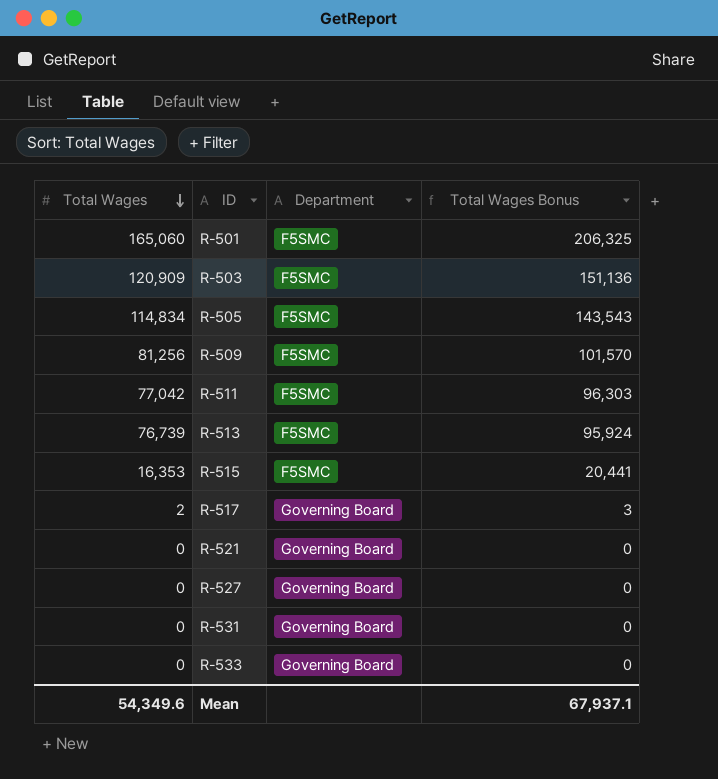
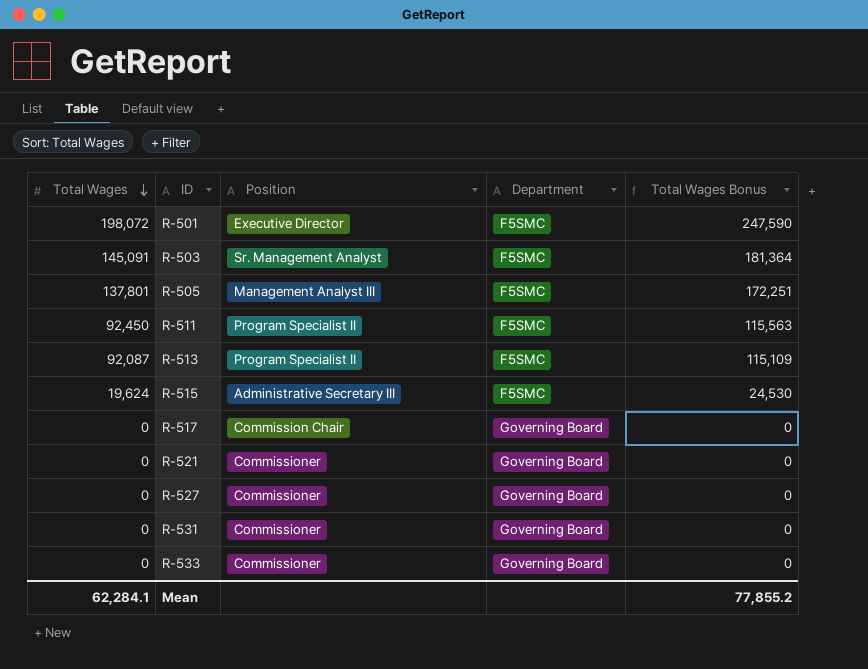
column Position | position: none -> 3
row R-509: 81,256 | F5SMC | 101,570 -> none
R-501 | Total Wages: 165,060 -> 198,072
R-501 | Total Wages Bonus: 206,325 -> 247,590
R-503 | Total Wages: 120,909 -> 145,091
R-503 | Total Wages Bonus: 151,136 -> 181,364
R-505 | Total Wages: 114,834 -> 137,801
R-505 | Total Wages Bonus: 143,543 -> 172,251
R-511 | Total Wages: 77,042 -> 92,450
R-511 | Total Wages Bonus: 96,303 -> 115,563
R-513 | Total Wages: 76,739 -> 92,087
R-513 | Total Wages Bonus: 95,924 -> 115,109
R-515 | Total Wages: 16,353 -> 19,624
R-515 | Total Wages Bonus: 20,441 -> 24,530
R-517 | Total Wages: 2 -> 0
R-517 | Total Wages Bonus: 3 -> 0
Mean | Total Wages: 54,349.6 -> 62,284.1
Mean | Total Wages Bonus: 67,937.1 -> 77,855.2

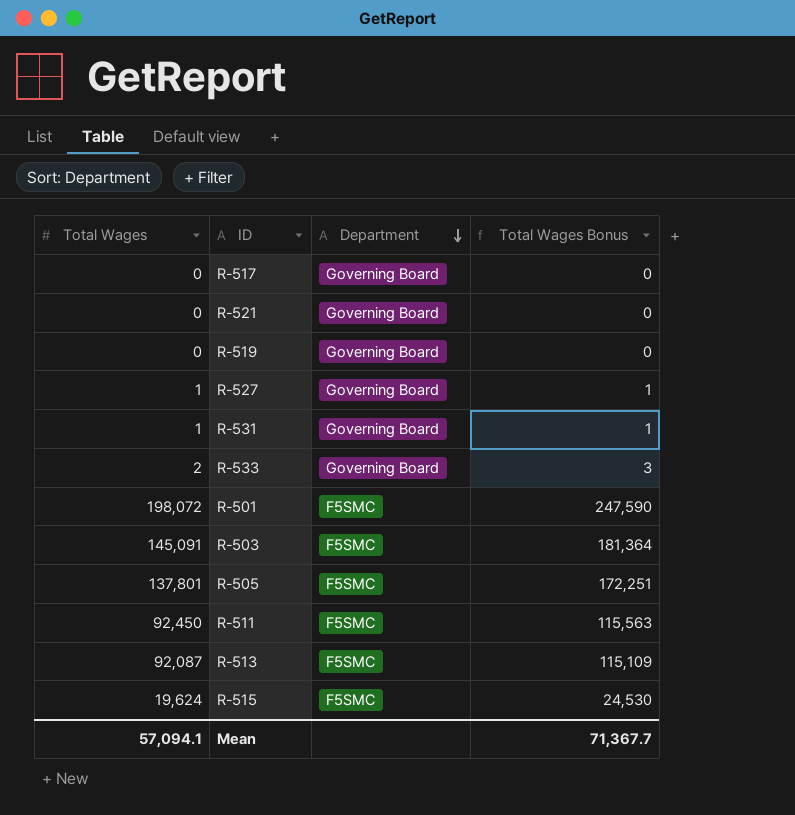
row order: Total Wages descending -> Department descending
column Position | position: 3 -> none
row R-519: none -> 0 | Governing Board | 0
R-527 | Total Wages: 0 -> 1
R-527 | Total Wages Bonus: 0 -> 1
R-531 | Total Wages: 0 -> 1
R-531 | Total Wages Bonus: 0 -> 1
R-533 | Total Wages: 0 -> 2
R-533 | Total Wages Bonus: 0 -> 3
Mean | Total Wages: 62,284.1 -> 57,094.1
Mean | Total Wages Bonus: 77,855.2 -> 71,367.7

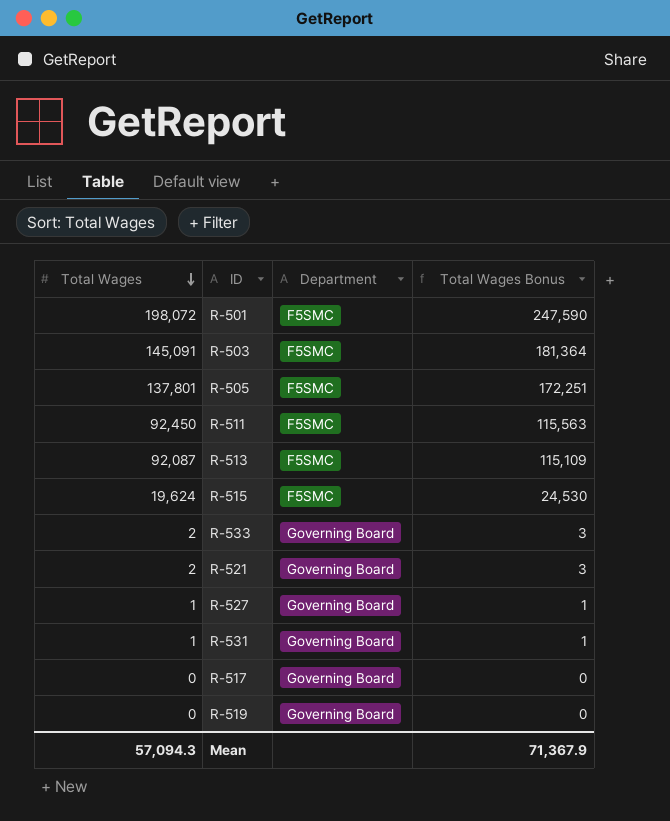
row order: Department descending -> Total Wages descending
R-521 | Total Wages: 0 -> 2
R-521 | Total Wages Bonus: 0 -> 3
Mean | Total Wages: 57,094.1 -> 57,094.3
Mean | Total Wages Bonus: 71,367.7 -> 71,367.9

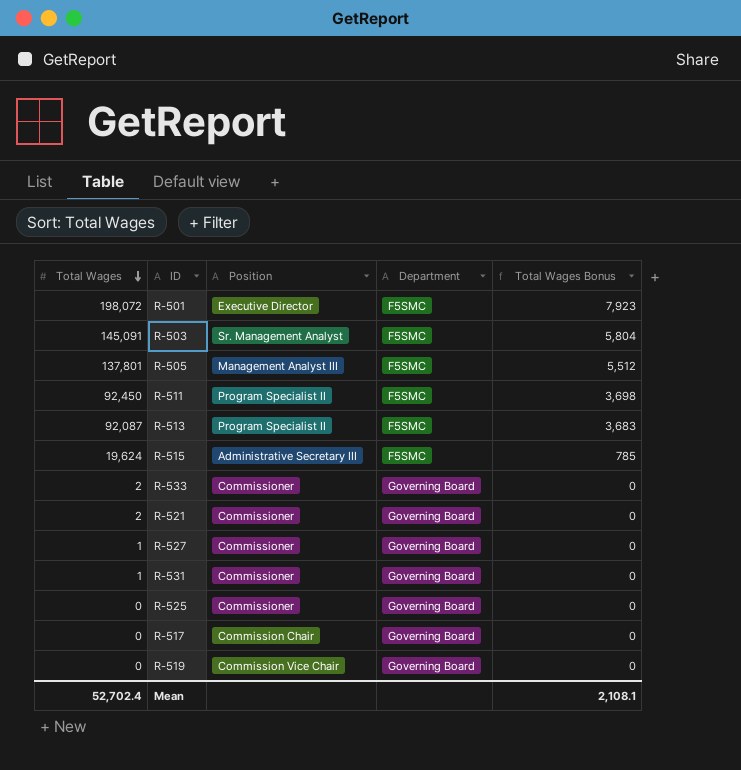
column Position | position: none -> 3
column Total Wages Bonus | formula: [Total Wages] * 1.25 -> [Total Wages] * 0.04
row R-525: none -> 0 | Commissioner | Governing Board | 0
Mean | Total Wages: 57,094.3 -> 52,702.4
Mean | Total Wages Bonus: 71,367.9 -> 2,108.1

